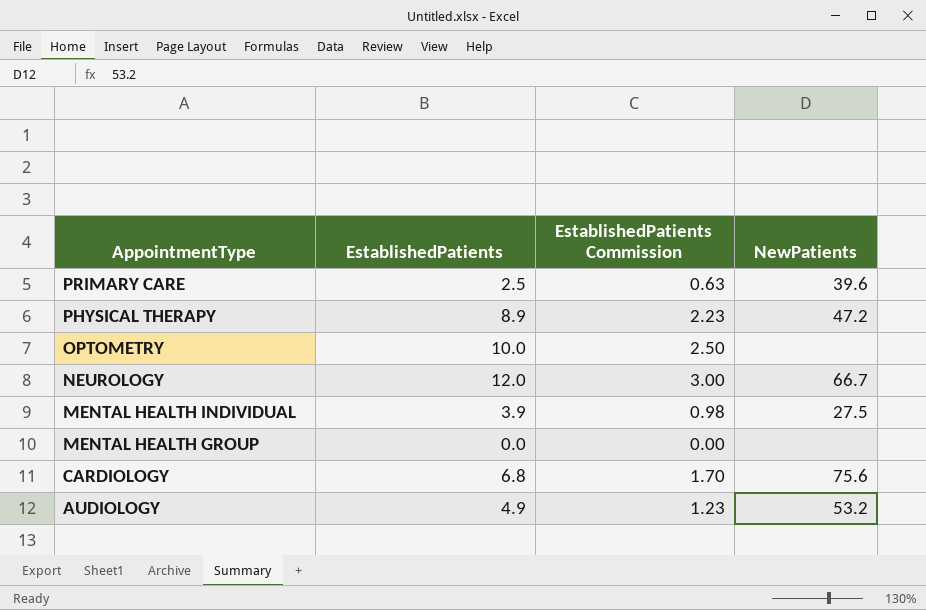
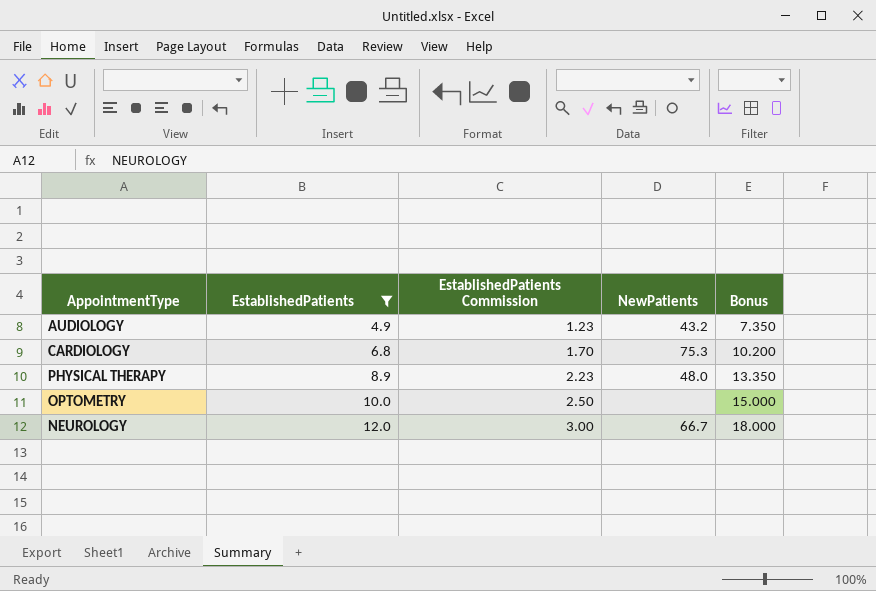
filter: none -> EstablishedPatients >= 4.9
row order: AppointmentType descending -> EstablishedPatients ascending
column Bonus | formula: none -> [EstablishedPatients] * 1.5
AUDIOLOGY | NewPatients: 53.2 -> 43.2
CARDIOLOGY | NewPatients: 75.6 -> 75.3
PHYSICAL THERAPY | NewPatients: 47.2 -> 48.0

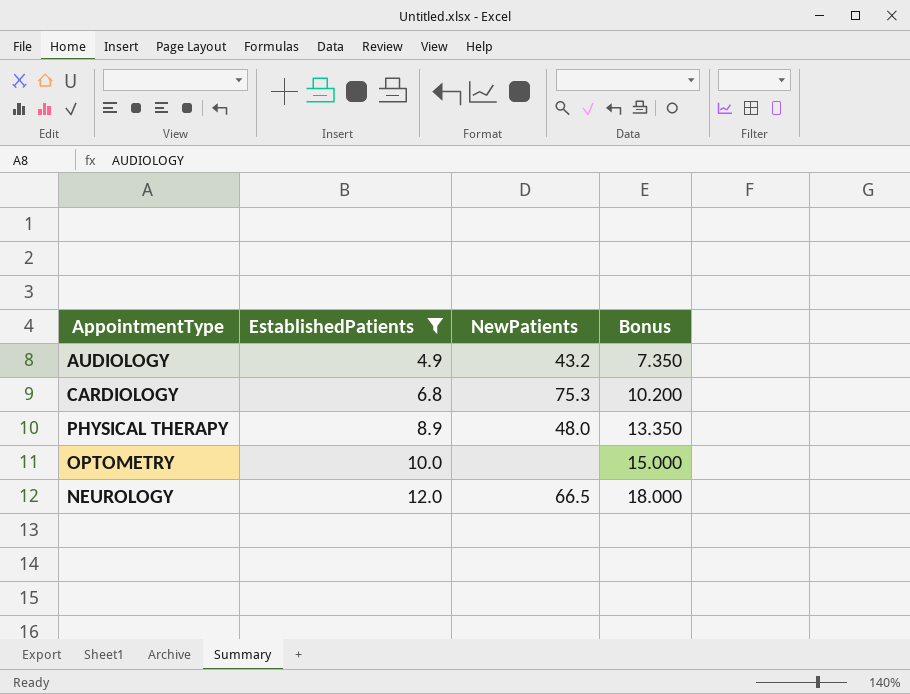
column EstablishedPatients Commission | formula: [EstablishedPatients] * 0.25 -> none
NEUROLOGY | NewPatients: 66.7 -> 66.5

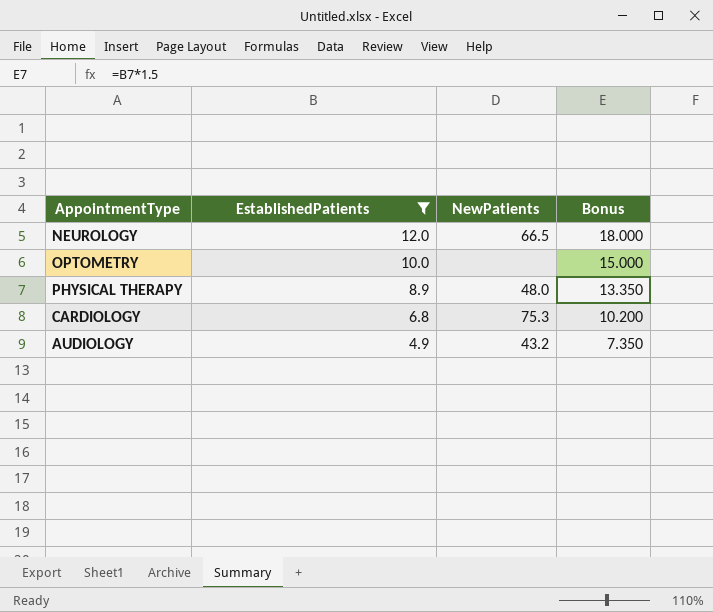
row order: EstablishedPatients ascending -> EstablishedPatients descending

